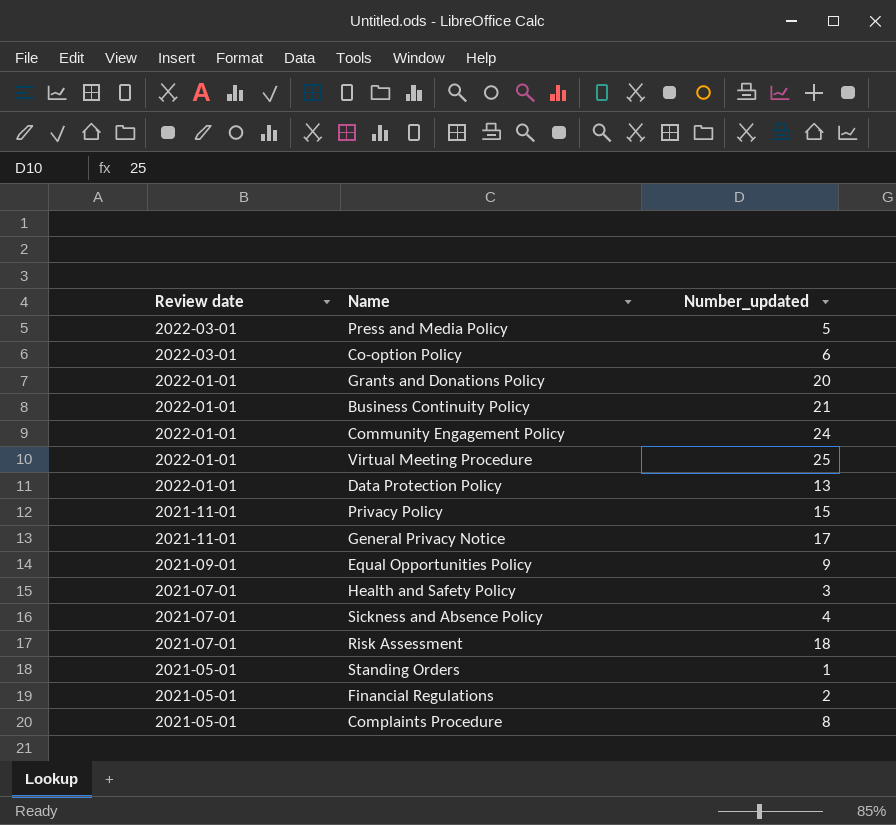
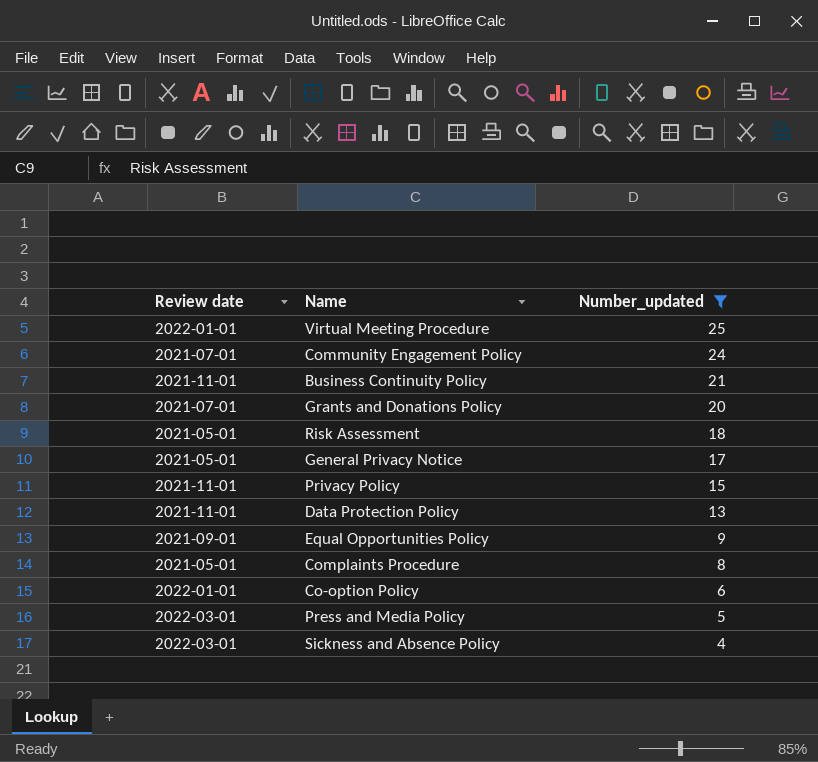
filter: none -> Number_updated >= 4
row order: Review date descending -> Number_updated descending
Community Engagement Policy | Review date: 2022-01-01 -> 2021-07-01
Business Continuity Policy | Review date: 2022-01-01 -> 2021-11-01
Grants and Donations Policy | Review date: 2022-01-01 -> 2021-07-01
Risk Assessment | Review date: 2021-07-01 -> 2021-05-01
General Privacy Notice | Review date: 2021-11-01 -> 2021-05-01
Data Protection Policy | Review date: 2022-01-01 -> 2021-11-01
Co-option Policy | Review date: 2022-03-01 -> 2022-01-01
Sickness and Absence Policy | Review date: 2021-07-01 -> 2022-03-01

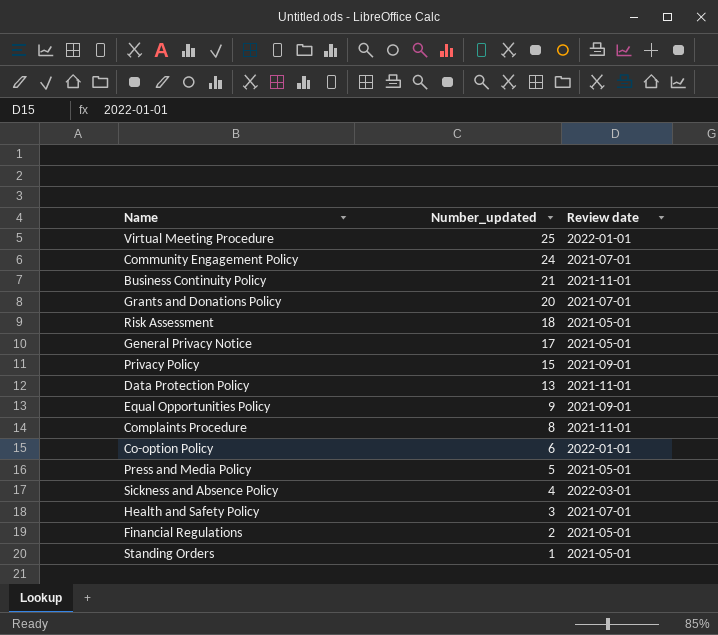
filter: Number_updated >= 4 -> none
column Review date | position: 1 -> 3
Privacy Policy | Review date: 2021-11-01 -> 2021-09-01
Complaints Procedure | Review date: 2021-05-01 -> 2021-11-01
Press and Media Policy | Review date: 2022-03-01 -> 2021-05-01

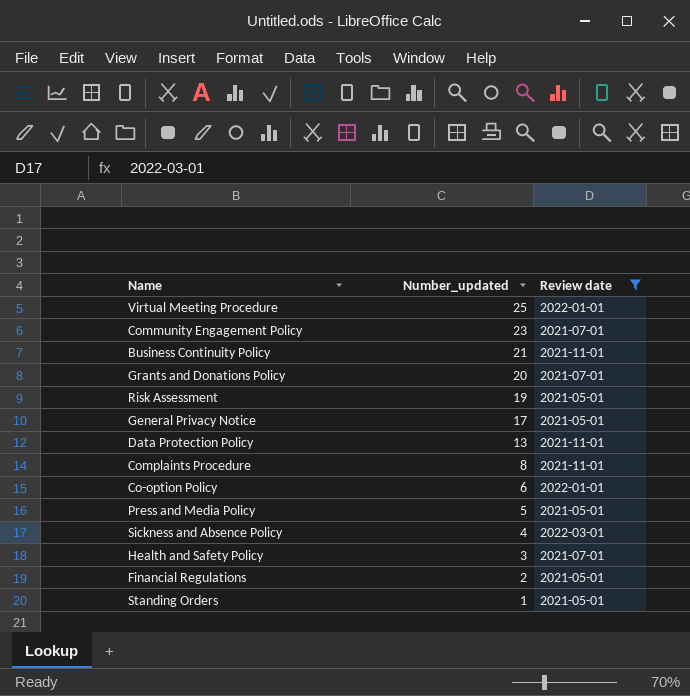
filter: none -> Review date != 2021-09-01
Community Engagement Policy | Number_updated: 24 -> 23
Risk Assessment | Number_updated: 18 -> 19

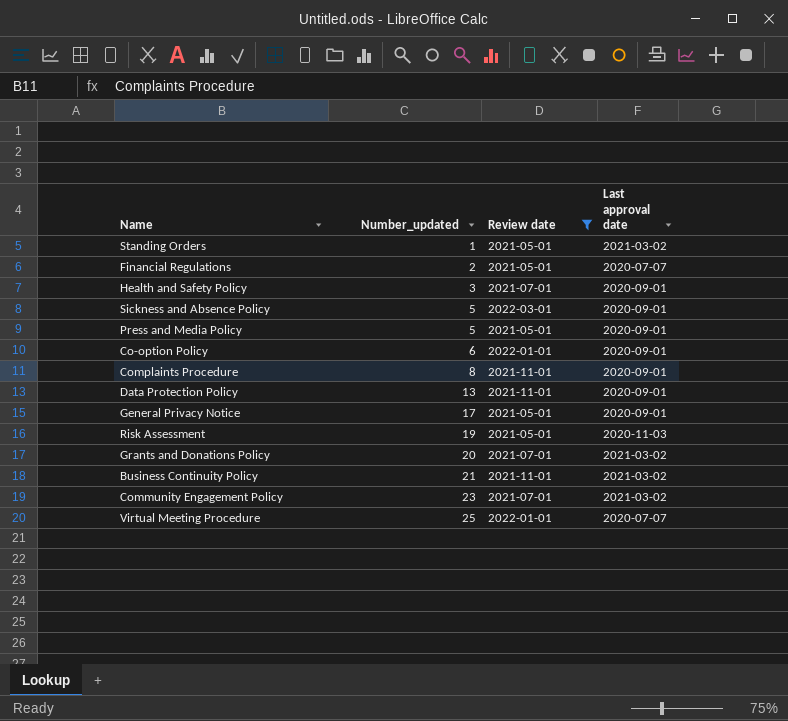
row order: Number_updated descending -> Number_updated ascending
column Last approval date | position: none -> 4
Sickness and Absence Policy | Number_updated: 4 -> 5

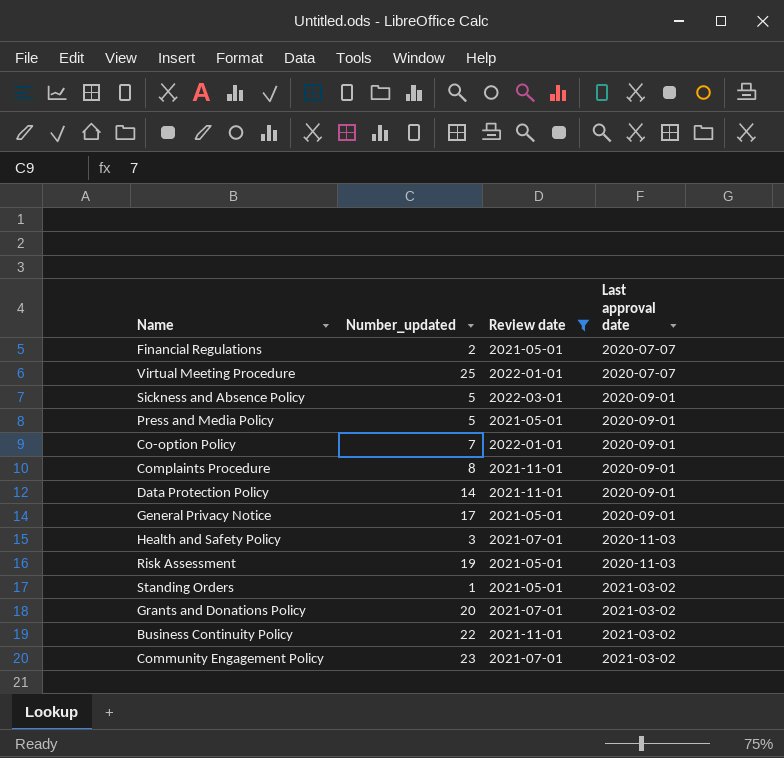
row order: Number_updated ascending -> Last approval date ascending
Co-option Policy | Number_updated: 6 -> 7
Data Protection Policy | Number_updated: 13 -> 14
Health and Safety Policy | Last approval date: 2020-09-01 -> 2020-11-03
Business Continuity Policy | Number_updated: 21 -> 22

